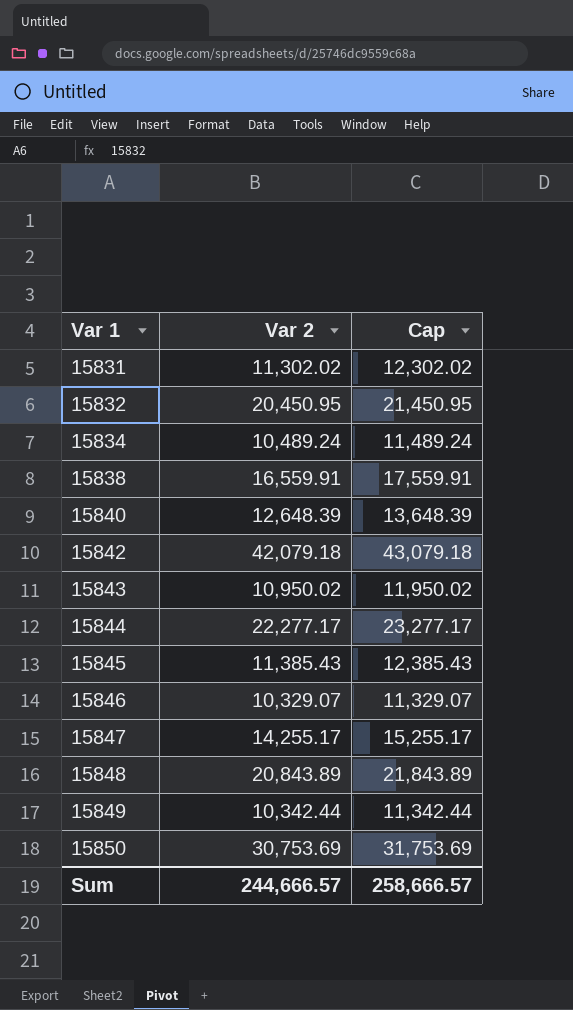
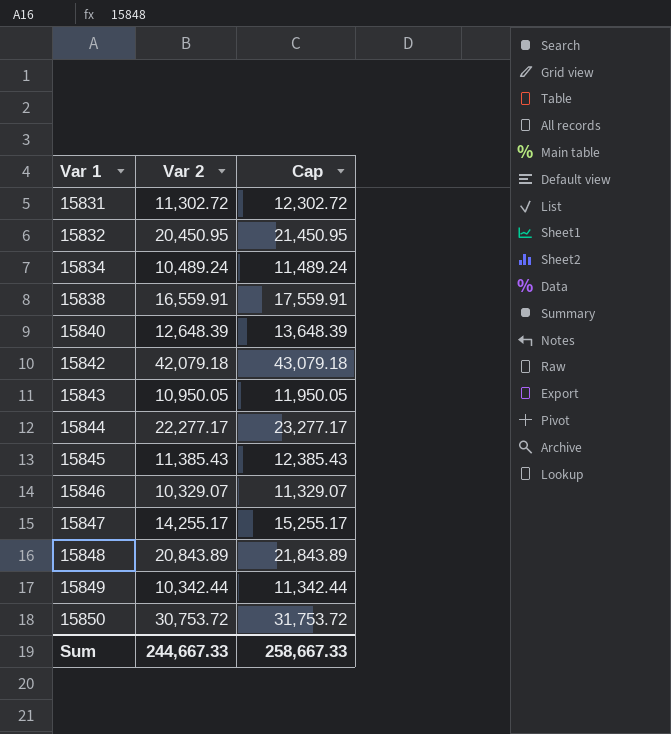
15831 | Var 2: 11,302.02 -> 11,302.72
15831 | Cap: 12,302.02 -> 12,302.72
15843 | Var 2: 10,950.02 -> 10,950.05
15843 | Cap: 11,950.02 -> 11,950.05
15850 | Var 2: 30,753.69 -> 30,753.72
15850 | Cap: 31,753.69 -> 31,753.72
Sum | Var 2: 244,666.57 -> 244,667.33
Sum | Cap: 258,666.57 -> 258,667.33

